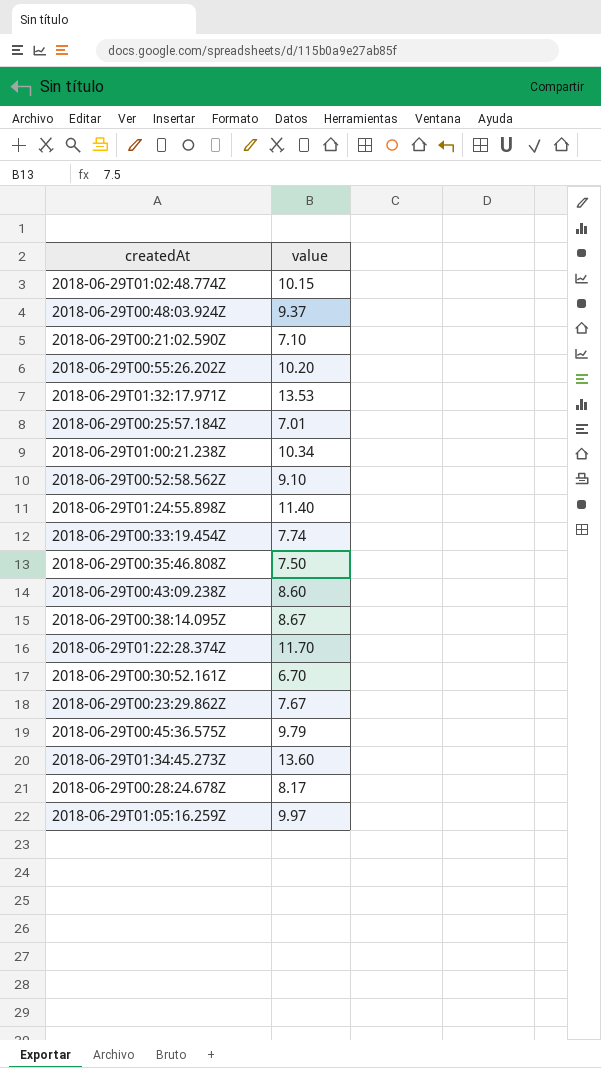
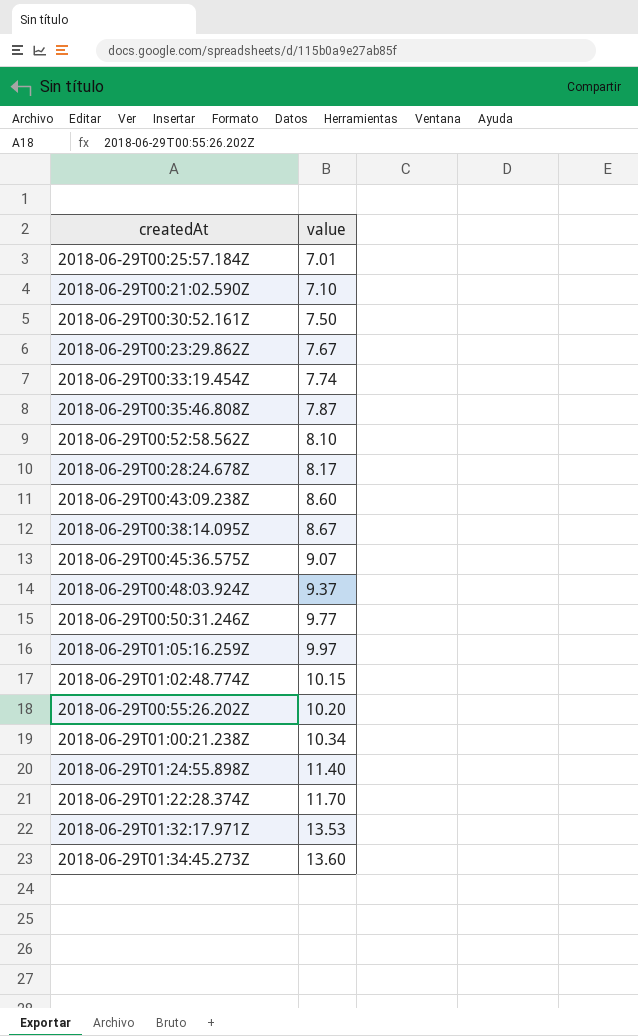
row order: none -> value ascending
2018-06-29T00:30:52.161Z | value: 6.70 -> 7.50
2018-06-29T00:35:46.808Z | value: 7.50 -> 7.87
2018-06-29T00:52:58.562Z | value: 9.10 -> 8.10
2018-06-29T00:45:36.575Z | value: 9.79 -> 9.07
row 2018-06-29T00:50:31.246Z: none -> 9.77

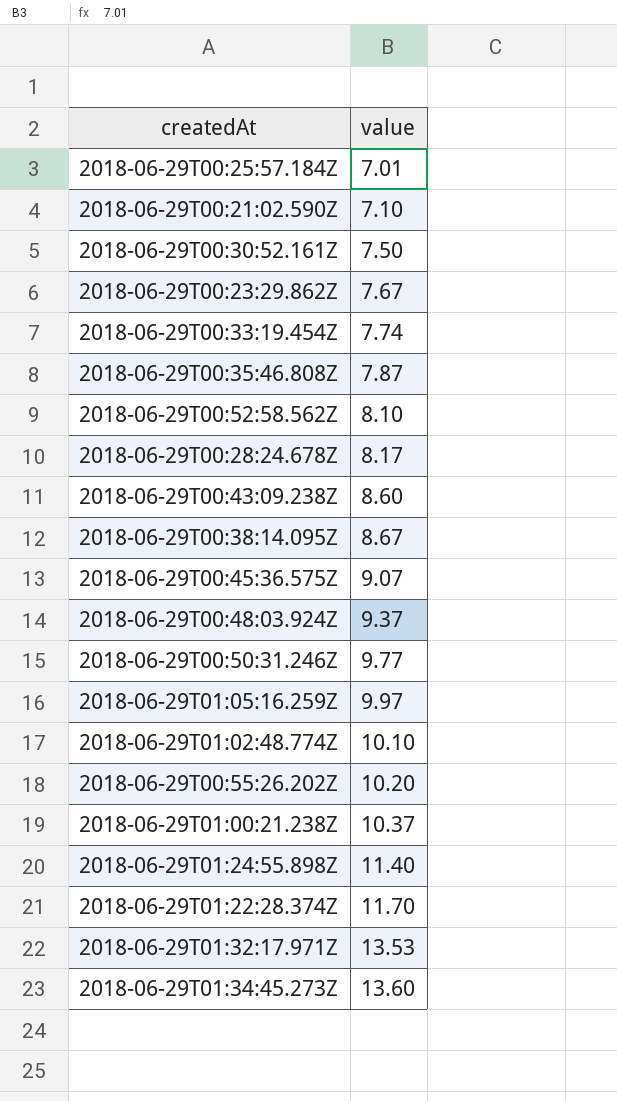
2018-06-29T01:02:48.774Z | value: 10.15 -> 10.10
2018-06-29T01:00:21.238Z | value: 10.34 -> 10.37

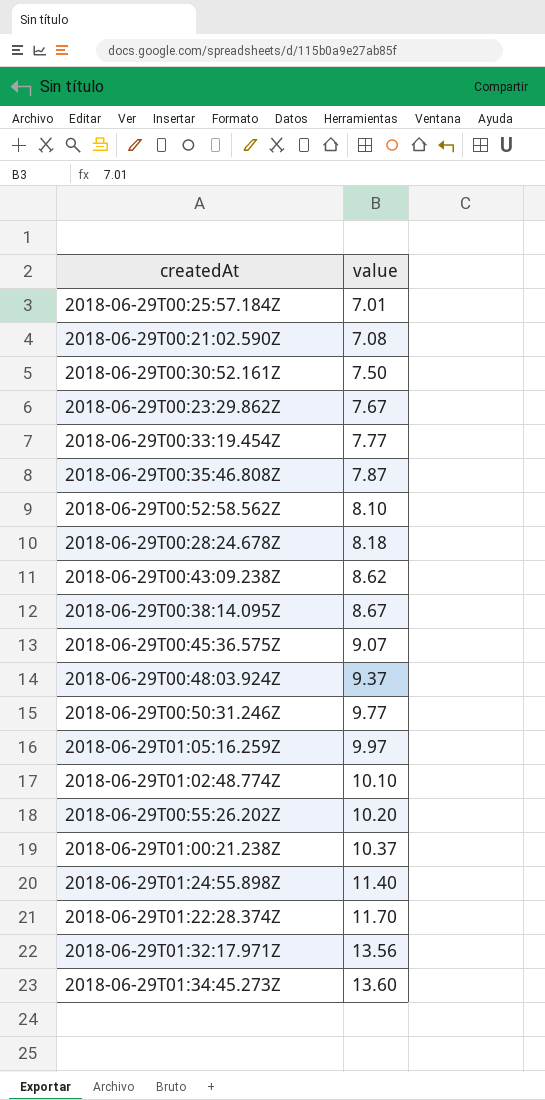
2018-06-29T00:21:02.590Z | value: 7.10 -> 7.08
2018-06-29T00:33:19.454Z | value: 7.74 -> 7.77
2018-06-29T00:28:24.678Z | value: 8.17 -> 8.18
2018-06-29T00:43:09.238Z | value: 8.60 -> 8.62
2018-06-29T01:32:17.971Z | value: 13.53 -> 13.56

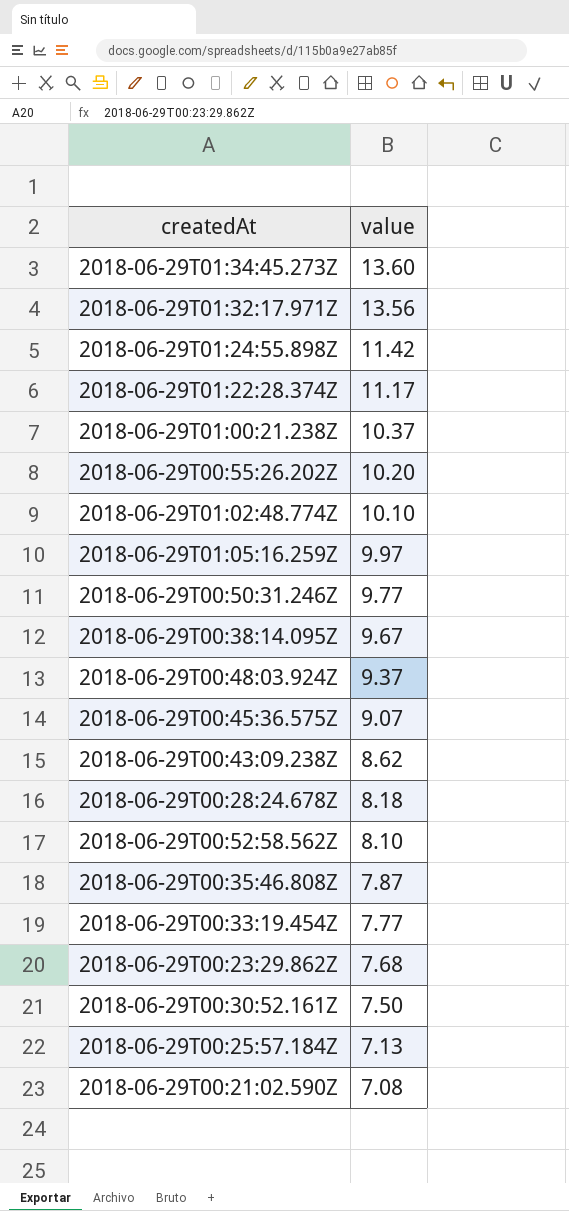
row order: value ascending -> value descending
2018-06-29T01:24:55.898Z | value: 11.40 -> 11.42
2018-06-29T01:22:28.374Z | value: 11.70 -> 11.17
2018-06-29T00:38:14.095Z | value: 8.67 -> 9.67
2018-06-29T00:23:29.862Z | value: 7.67 -> 7.68
2018-06-29T00:25:57.184Z | value: 7.01 -> 7.13

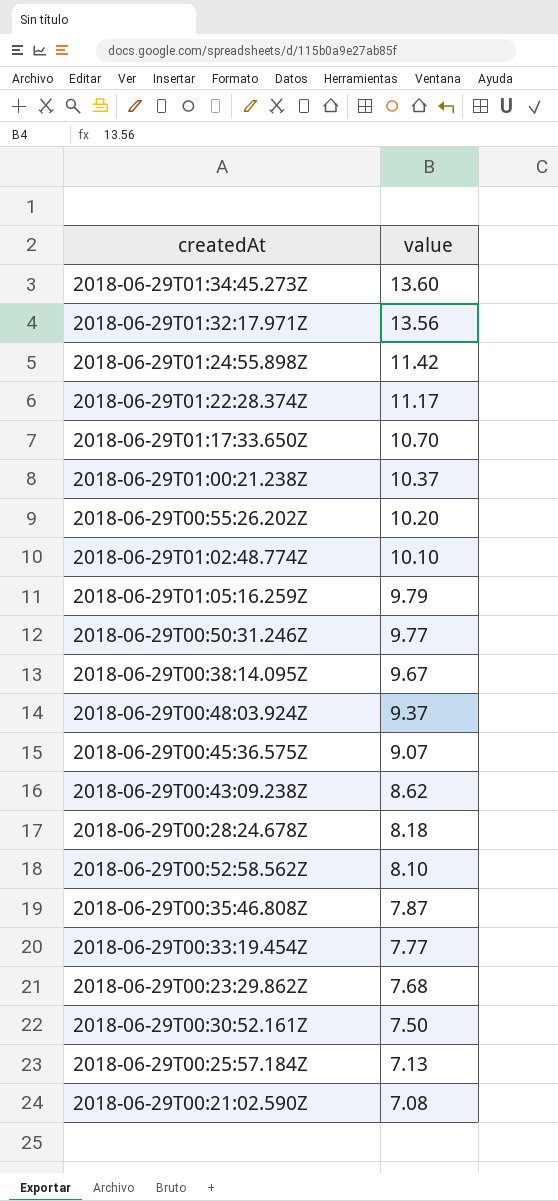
row 2018-06-29T01:17:33.650Z: none -> 10.70
2018-06-29T01:05:16.259Z | value: 9.97 -> 9.79

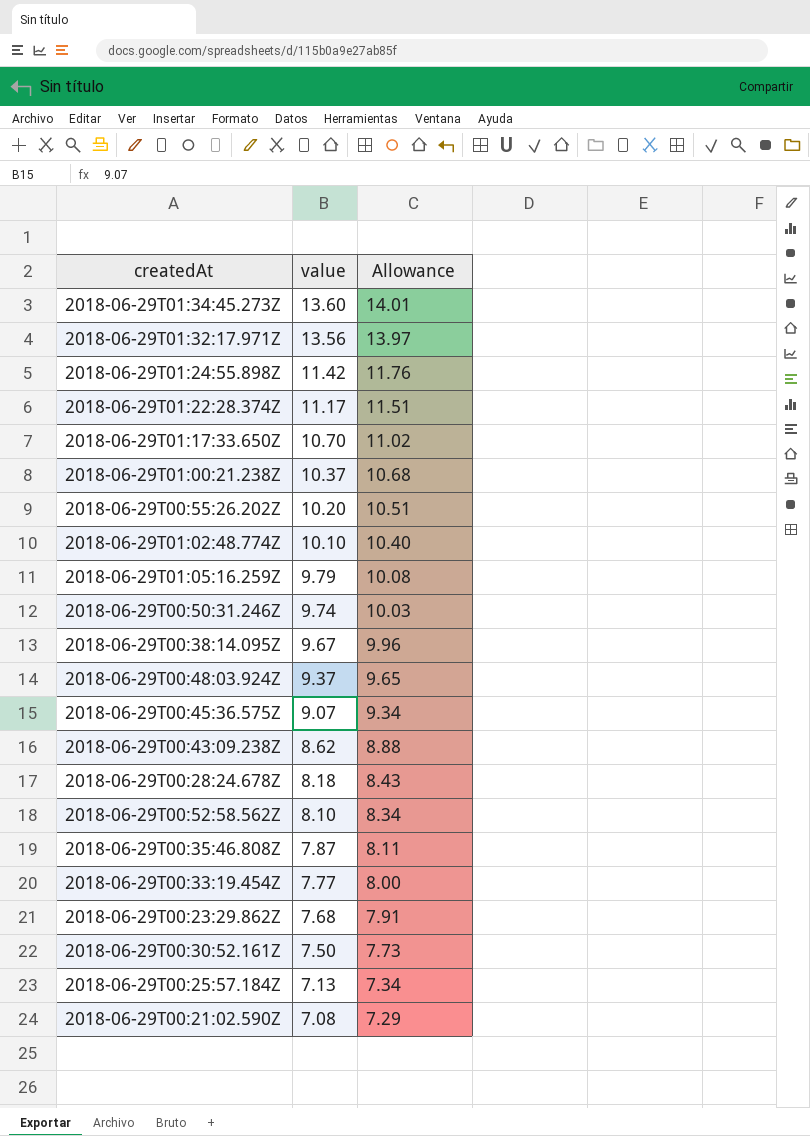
column Allowance | formula: none -> [value] * 1.03
2018-06-29T00:50:31.246Z | value: 9.77 -> 9.74

